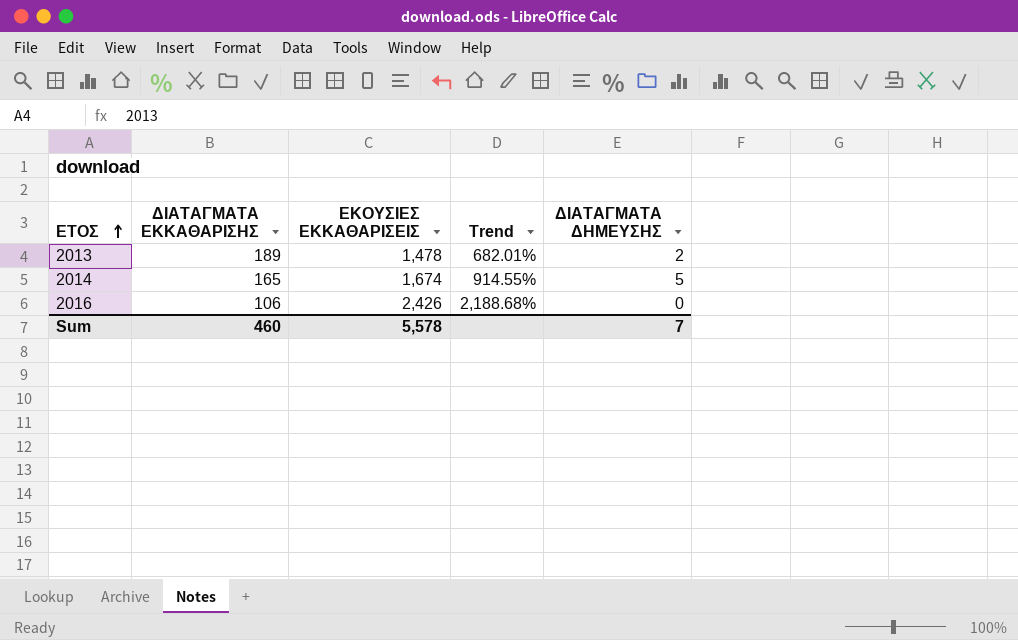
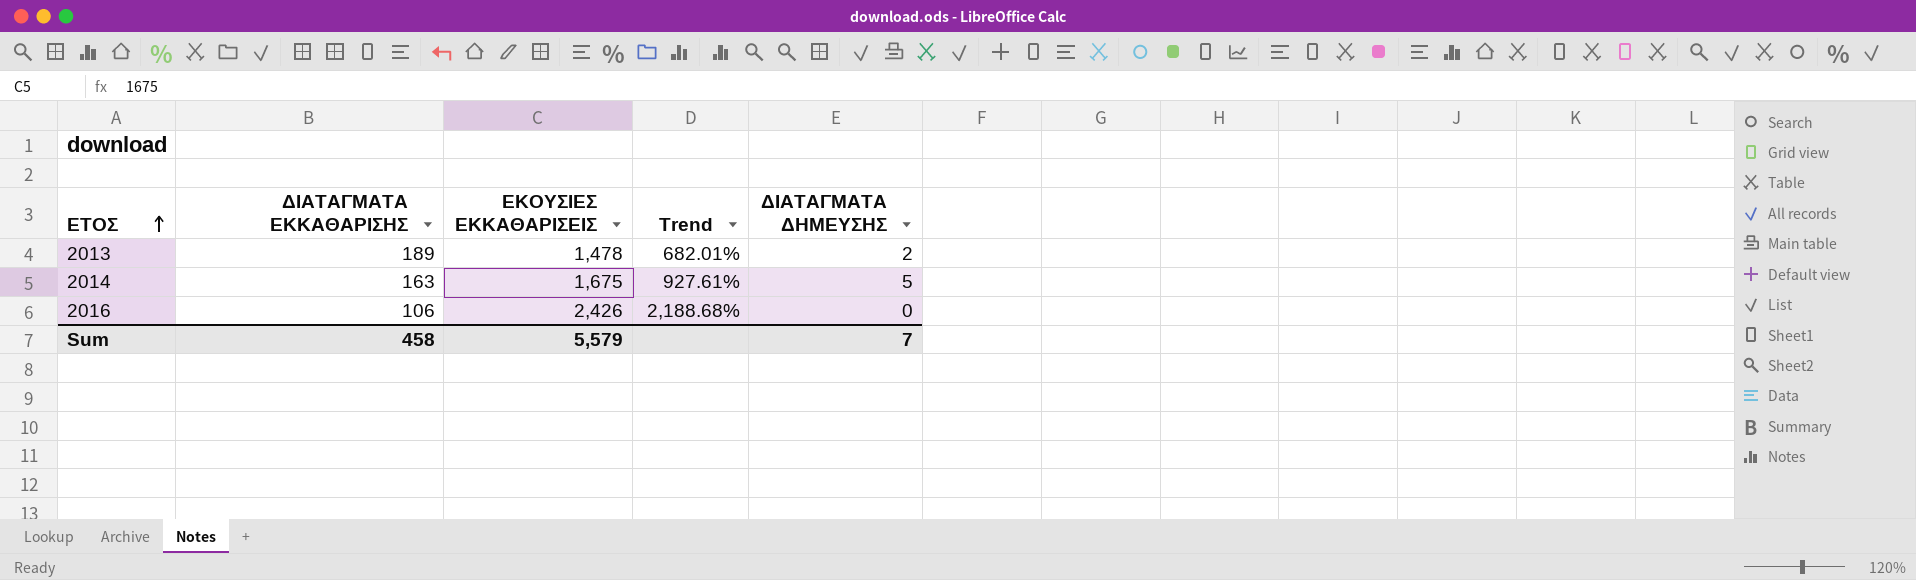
2014 | ΔΙΑΤΑΓΜΑΤΑ ΕΚΚΑΘΑΡΙΣΗΣ: 165 -> 163
2014 | ΕΚΟΥΣΙΕΣ ΕΚΚΑΘΑΡΙΣΕΙΣ: 1,674 -> 1,675
2014 | Trend: 914.55% -> 927.61%
Sum | ΔΙΑΤΑΓΜΑΤΑ ΕΚΚΑΘΑΡΙΣΗΣ: 460 -> 458
Sum | ΕΚΟΥΣΙΕΣ ΕΚΚΑΘΑΡΙΣΕΙΣ: 5,578 -> 5,579

